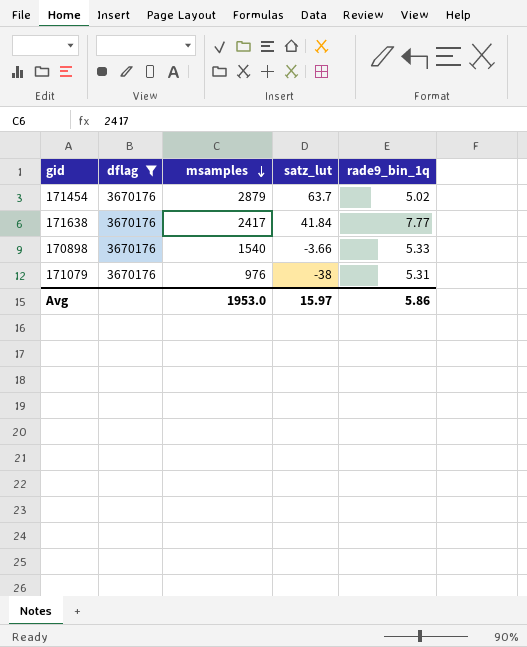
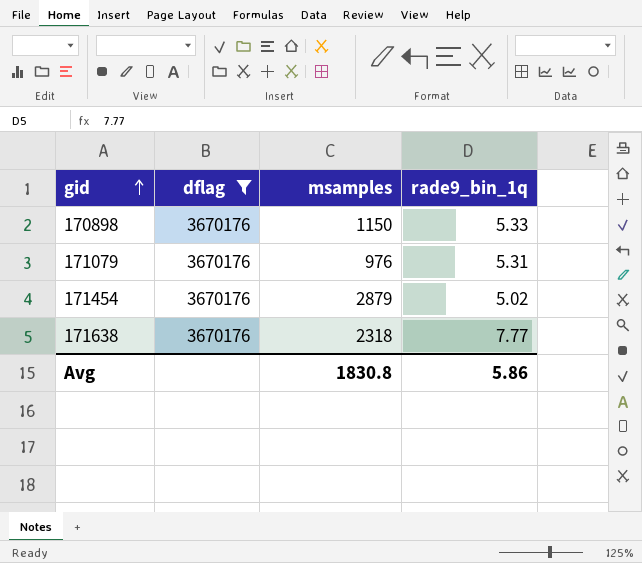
row order: msamples descending -> gid ascending
column satz_lut | position: 4 -> none
170898 | msamples: 1540 -> 1150
171638 | msamples: 2417 -> 2318
Avg | msamples: 1953.0 -> 1830.8

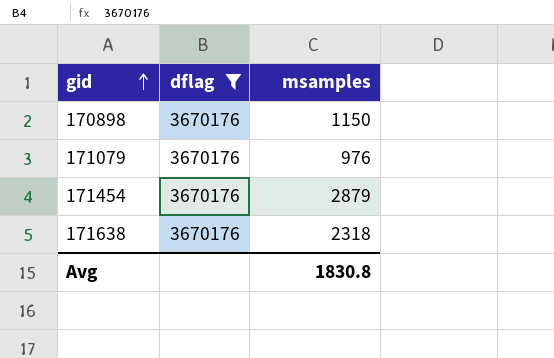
column rade9_bin_1q | position: 4 -> none

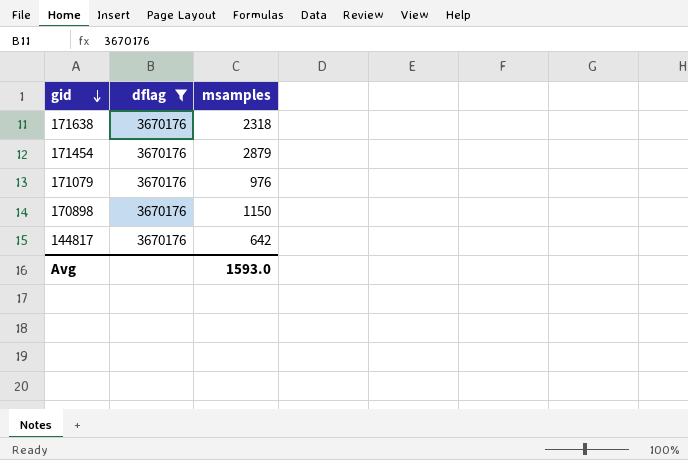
row order: gid ascending -> gid descending
row 144817: none -> 3670176 | 642
Avg | msamples: 1830.8 -> 1593.0

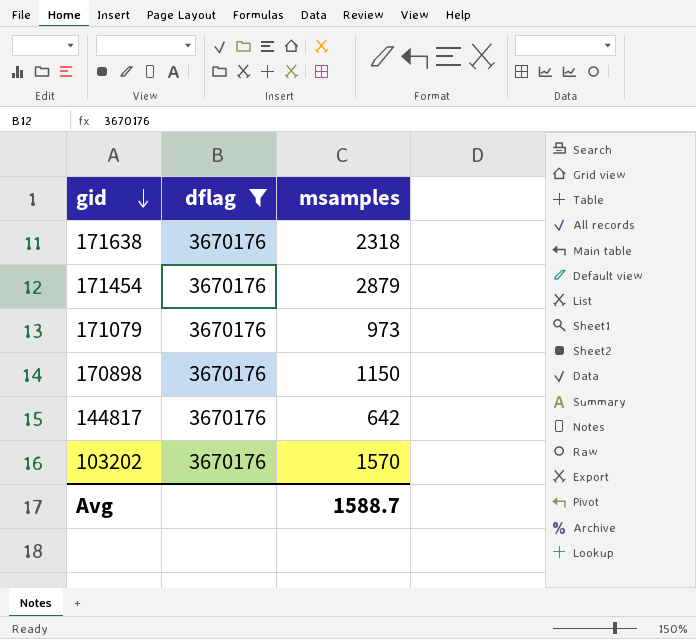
171079 | msamples: 976 -> 973
row 103202: none -> 3670176 | 1570
Avg | msamples: 1593.0 -> 1588.7

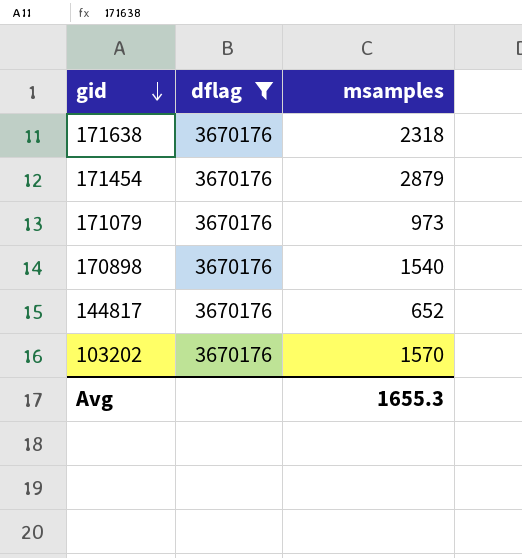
170898 | msamples: 1150 -> 1540
144817 | msamples: 642 -> 652
Avg | msamples: 1588.7 -> 1655.3

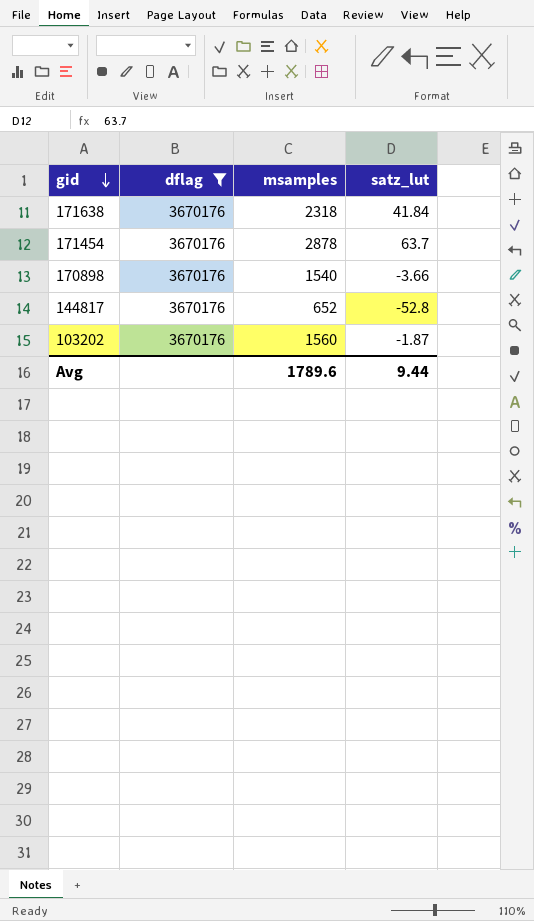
column satz_lut | position: none -> 4
row 171079: 3670176 | 973 -> none
171454 | msamples: 2879 -> 2878
103202 | msamples: 1570 -> 1560
Avg | msamples: 1655.3 -> 1789.6

